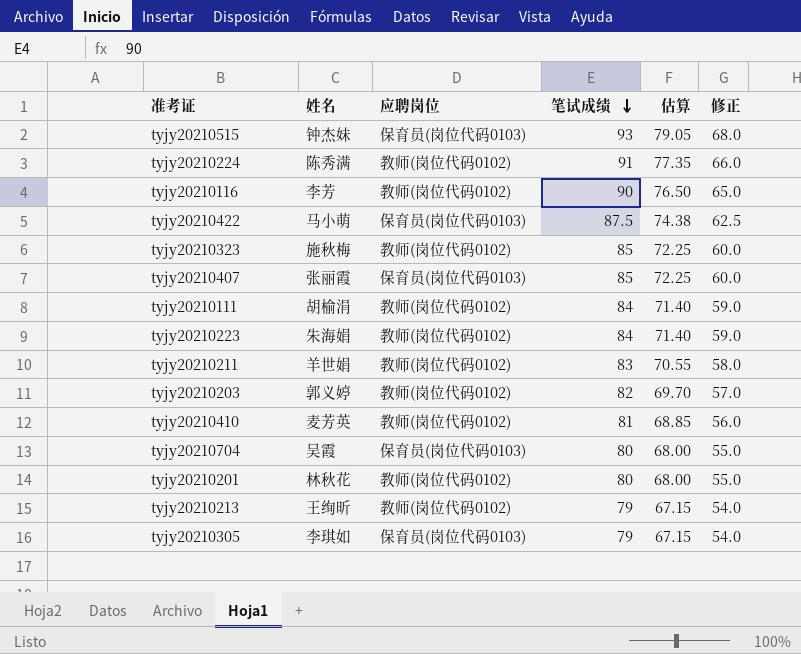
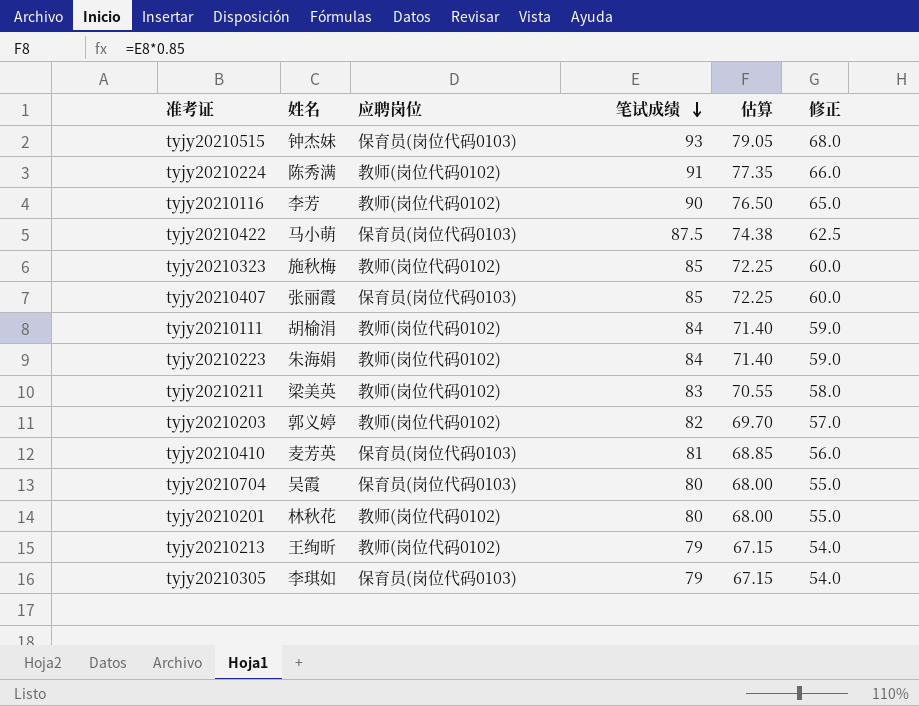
tyjy20210211 | 姓名: 羊世娟 -> 梁美英
tyjy20210410 | 应聘岗位: 教师(岗位代码0102) -> 保育员(岗位代码0103)

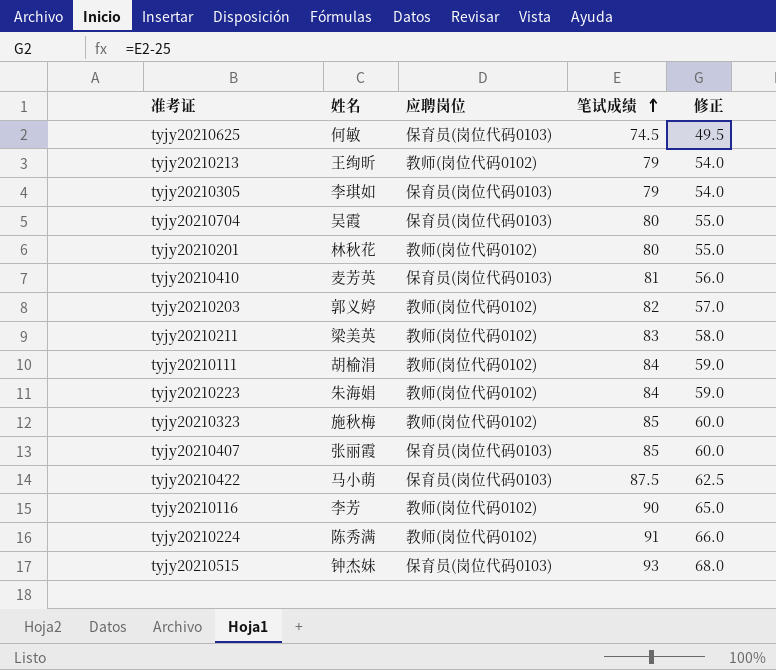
row order: 笔试成绩 descending -> 笔试成绩 ascending
column 估算 | formula: [笔试成绩] * 0.85 -> none
row tyjy20210625: none -> 何敏 | 保育员(岗位代码0103) | 74.5 | 49.5

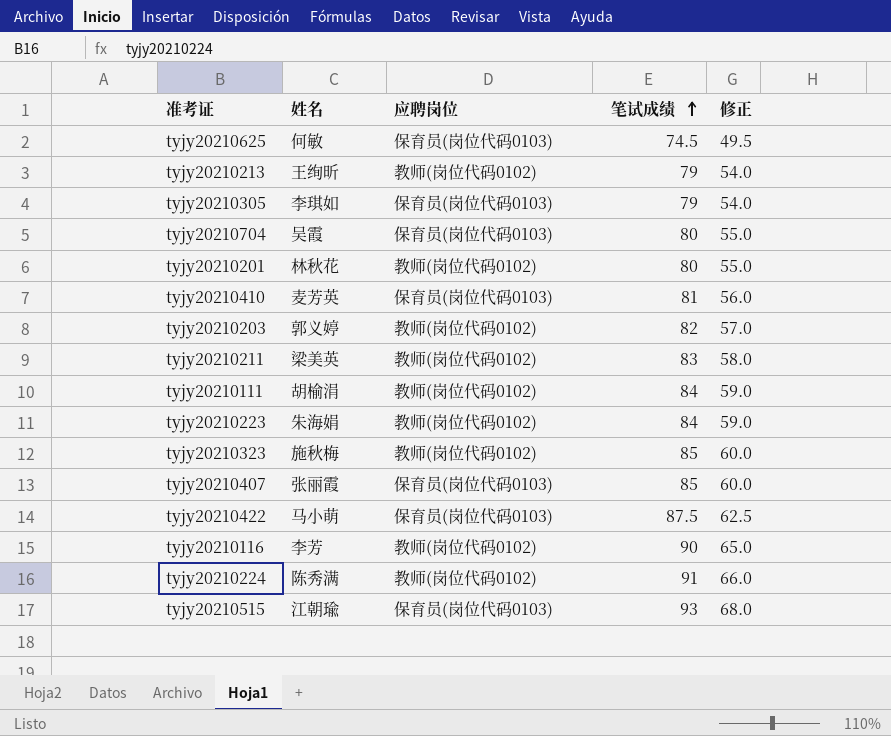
tyjy20210515 | 姓名: 钟杰妹 -> 江朝瑜

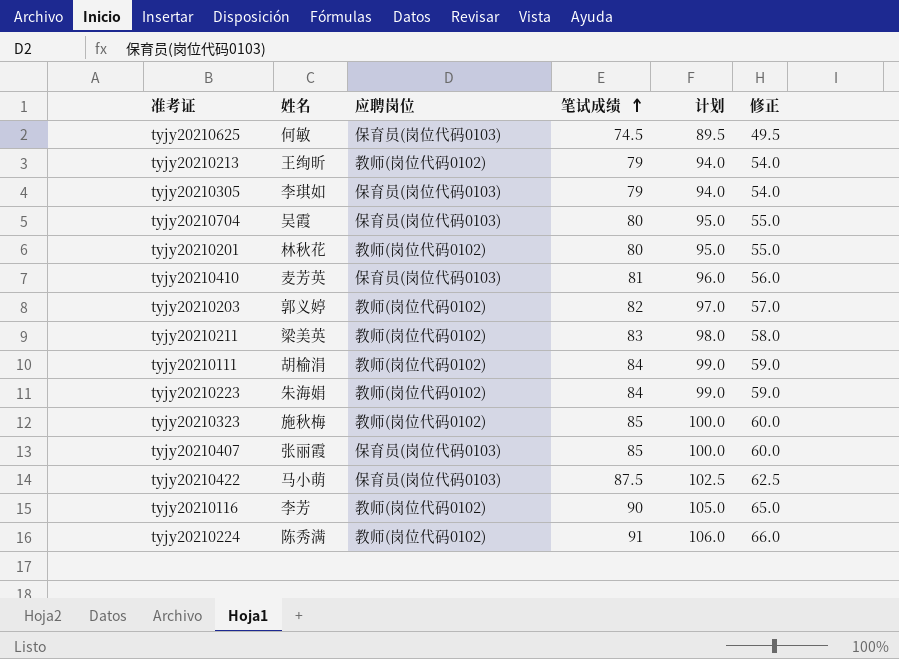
column 计划 | formula: none -> [笔试成绩] + 15
row tyjy20210515: 江朝瑜 | 保育员(岗位代码0103) | 93 | 68.0 -> none

